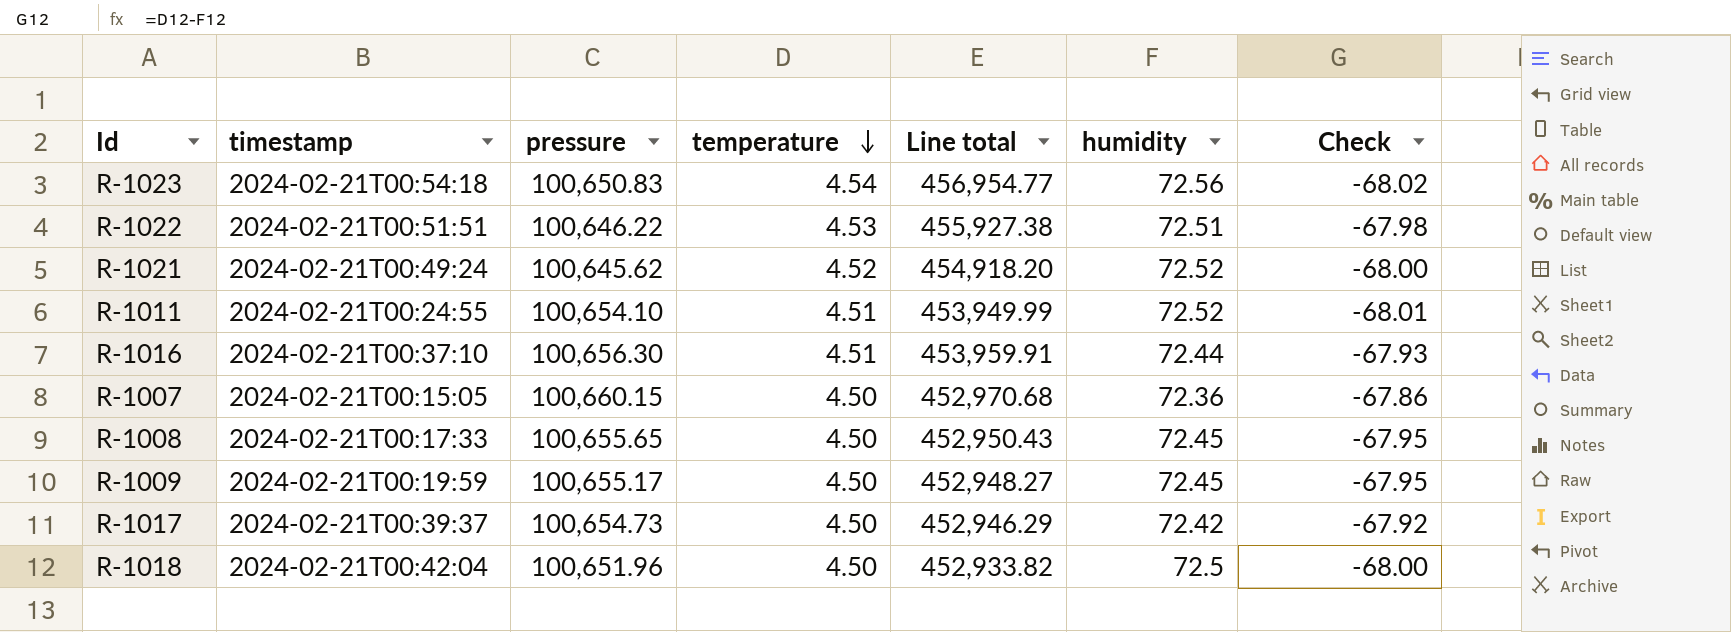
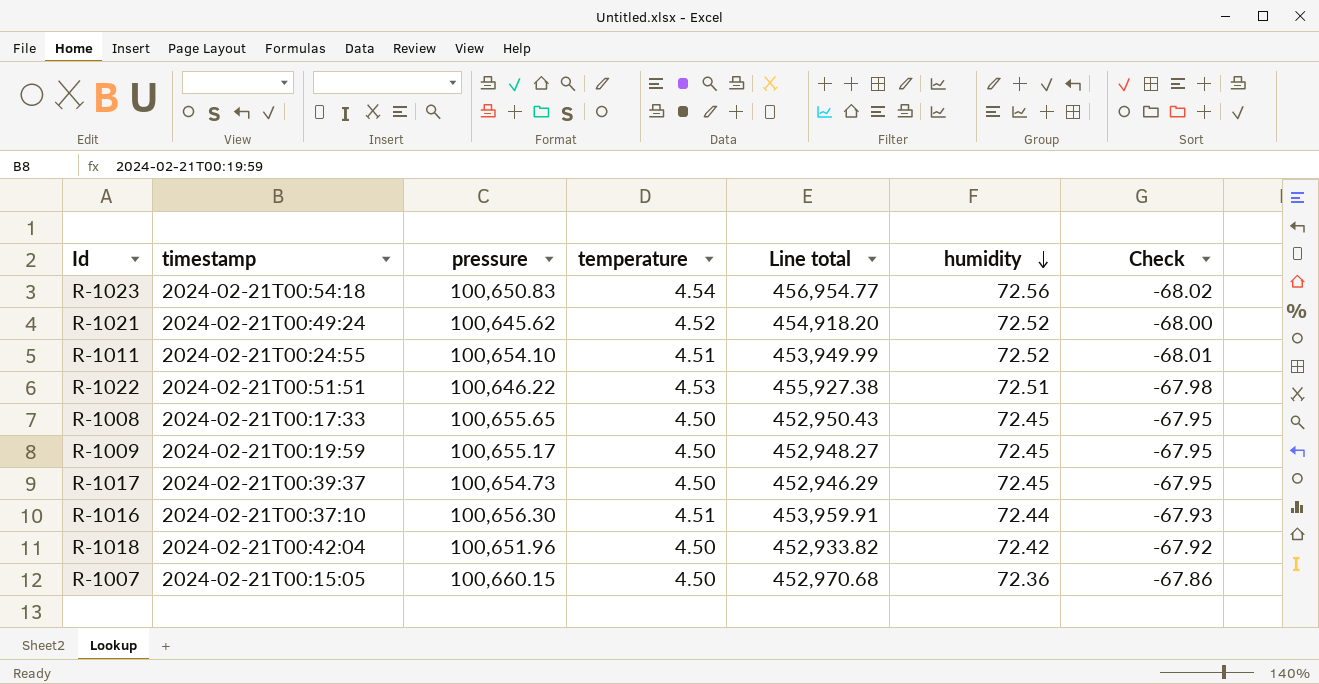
row order: temperature descending -> humidity descending
R-1017 | humidity: 72.42 -> 72.45
R-1017 | Check: -67.92 -> -67.95
R-1018 | humidity: 72.5 -> 72.42
R-1018 | Check: -68.00 -> -67.92

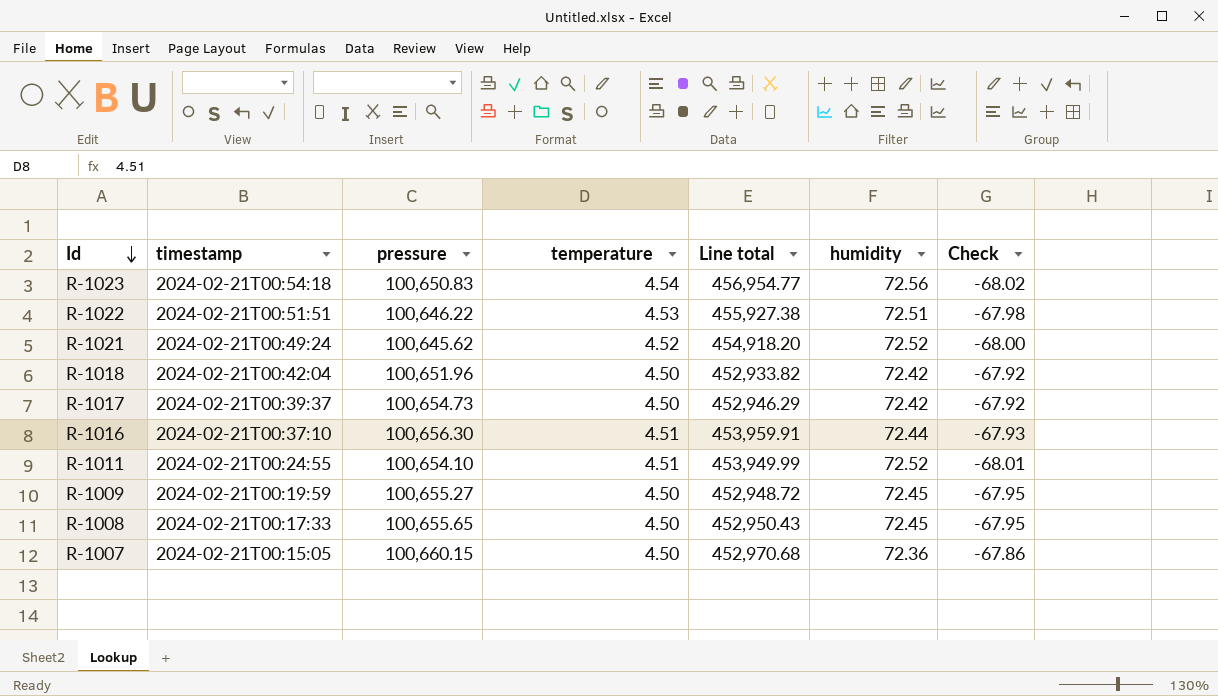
row order: humidity descending -> Id descending
R-1017 | humidity: 72.45 -> 72.42
R-1017 | Check: -67.95 -> -67.92
R-1009 | pressure: 100,655.17 -> 100,655.27
R-1009 | Line total: 452,948.27 -> 452,948.72

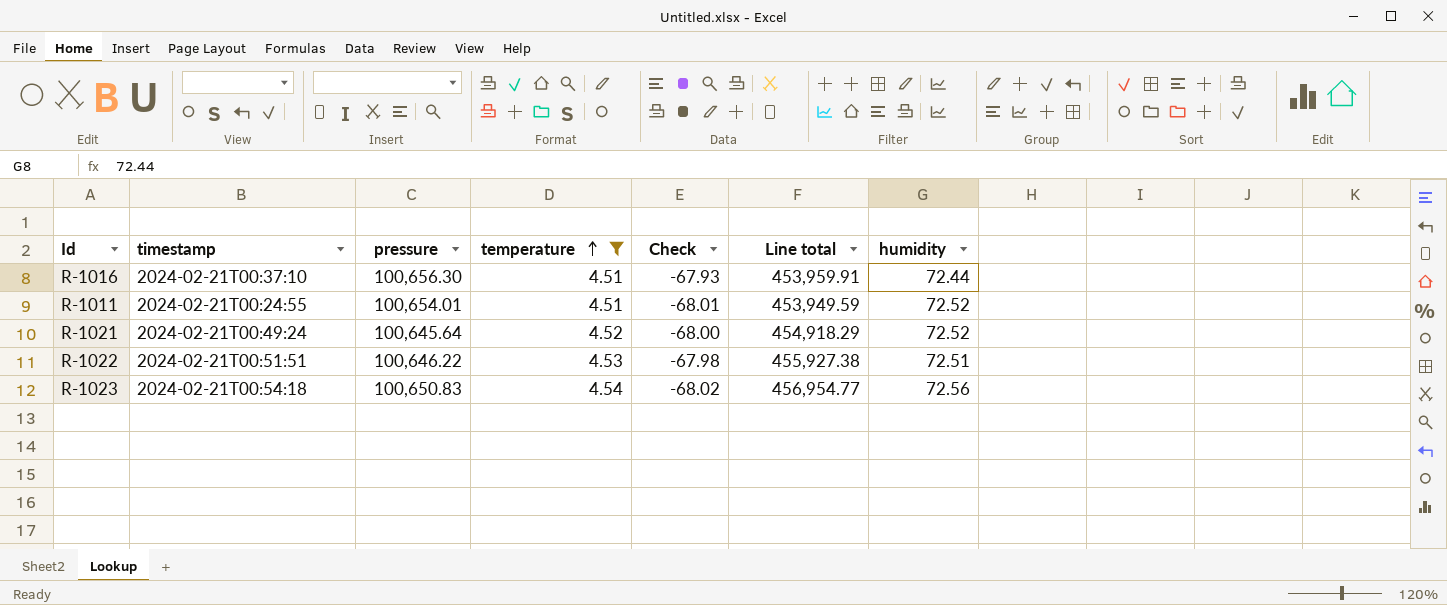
filter: none -> temperature != 4.50
row order: Id descending -> temperature ascending
column Check | position: 7 -> 5
R-1011 | pressure: 100,654.10 -> 100,654.01
R-1011 | Line total: 453,949.99 -> 453,949.59
R-1021 | pressure: 100,645.62 -> 100,645.64
R-1021 | Line total: 454,918.20 -> 454,918.29

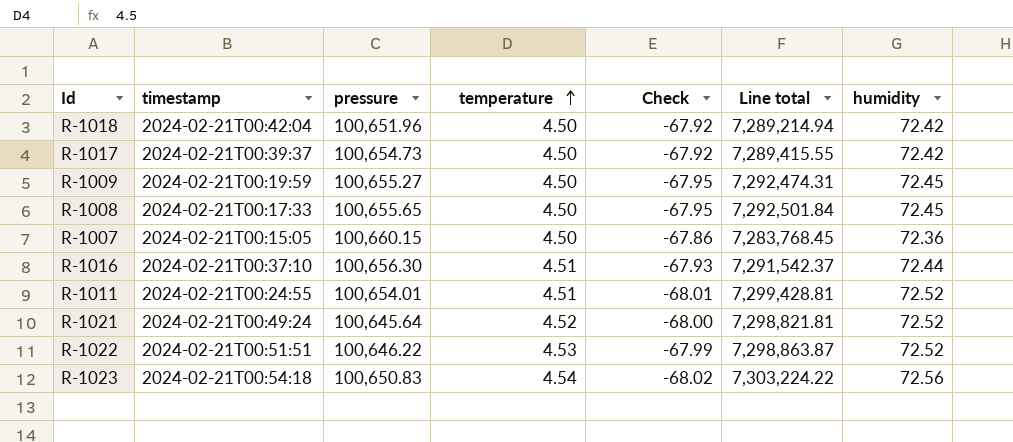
filter: temperature != 4.50 -> none
column Line total | formula: [pressure] * [temperature] -> [pressure] * [humidity]
R-1022 | Check: -67.98 -> -67.99
R-1022 | humidity: 72.51 -> 72.52

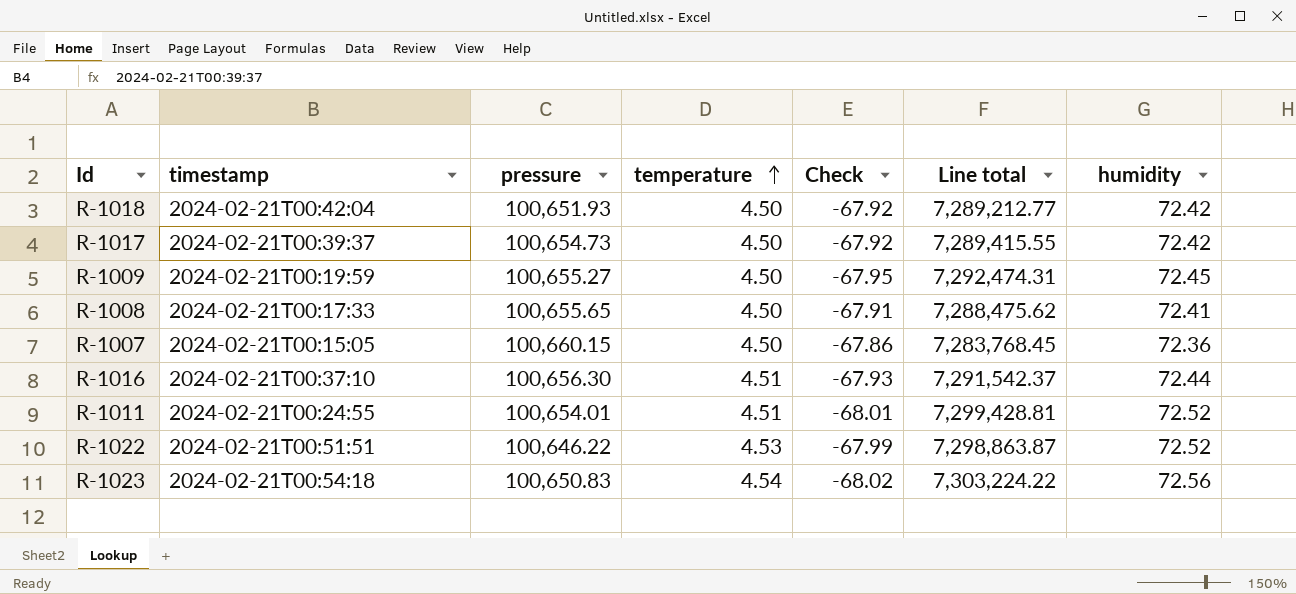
row R-1021: 2024-02-21T00:49:24 | 100,645.64 | 4.52 | -68.00 | 7,298,821.81 | 72.52 -> none
R-1018 | pressure: 100,651.96 -> 100,651.93
R-1018 | Line total: 7,289,214.94 -> 7,289,212.77
R-1008 | Check: -67.95 -> -67.91
R-1008 | Line total: 7,292,501.84 -> 7,288,475.62
R-1008 | humidity: 72.45 -> 72.41

